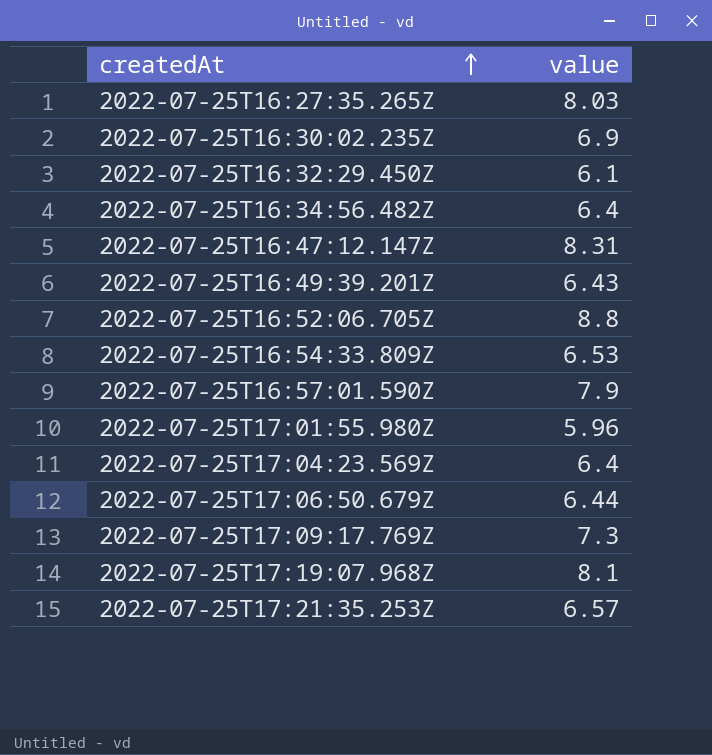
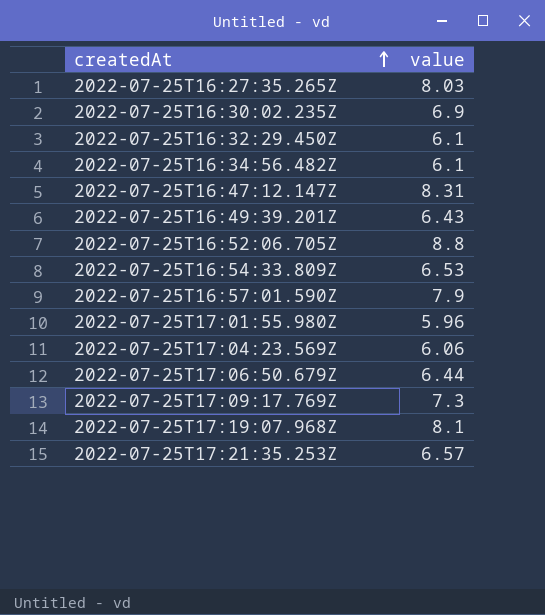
2022-07-25T16:34:56.482Z | value: 6.4 -> 6.1
2022-07-25T17:04:23.569Z | value: 6.4 -> 6.06

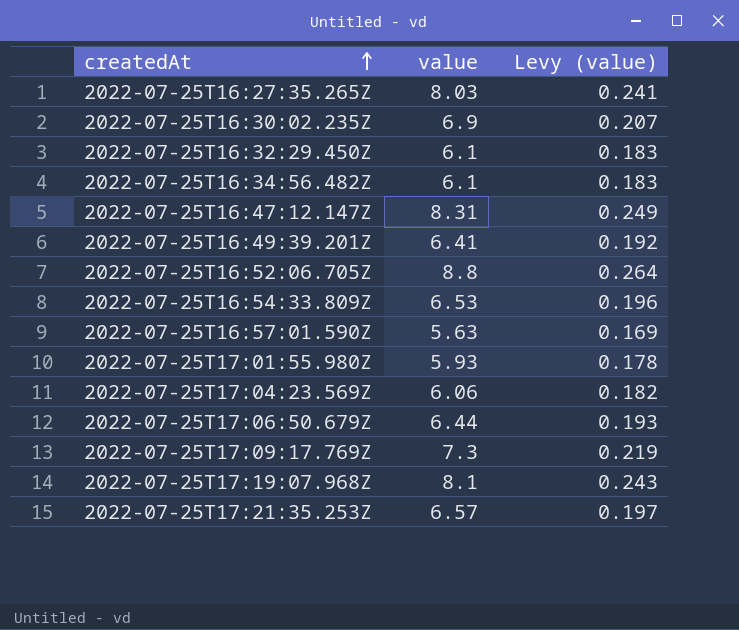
column Levy (value) | formula: none -> [value] * 0.03
2022-07-25T16:49:39.201Z | value: 6.43 -> 6.41
2022-07-25T16:57:01.590Z | value: 7.9 -> 5.63
2022-07-25T17:01:55.980Z | value: 5.96 -> 5.93

